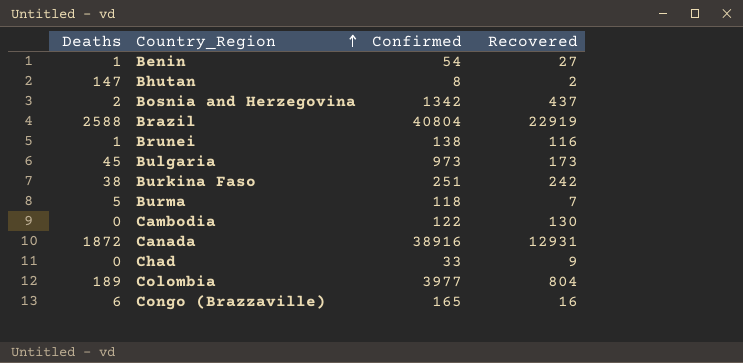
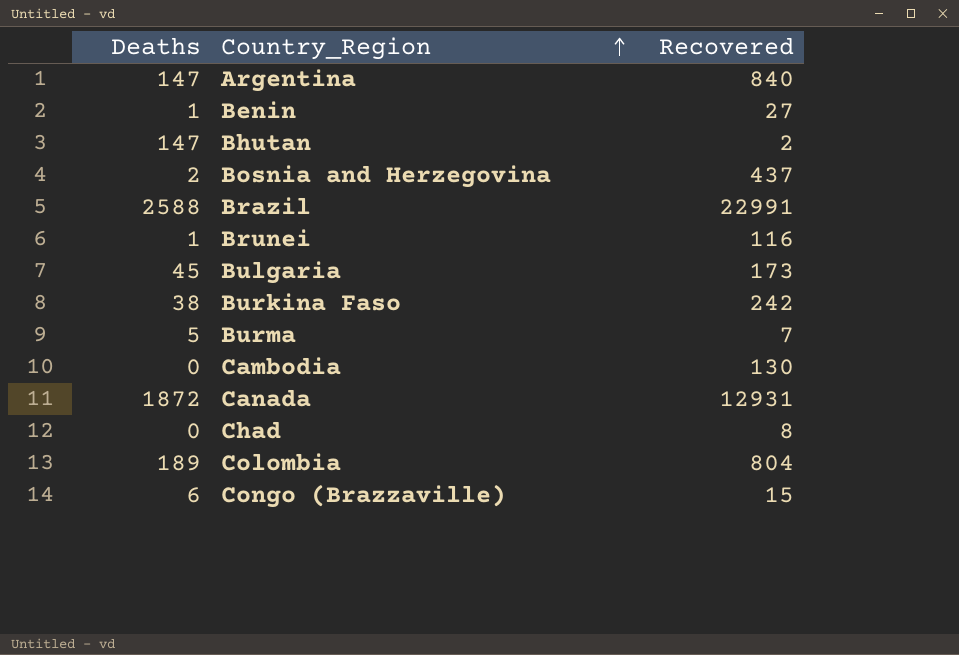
column Confirmed | position: 3 -> none
row Argentina: none -> 147 | 840
Brazil | Recovered: 22919 -> 22991
Chad | Recovered: 9 -> 8
Congo (Brazzaville) | Recovered: 16 -> 15

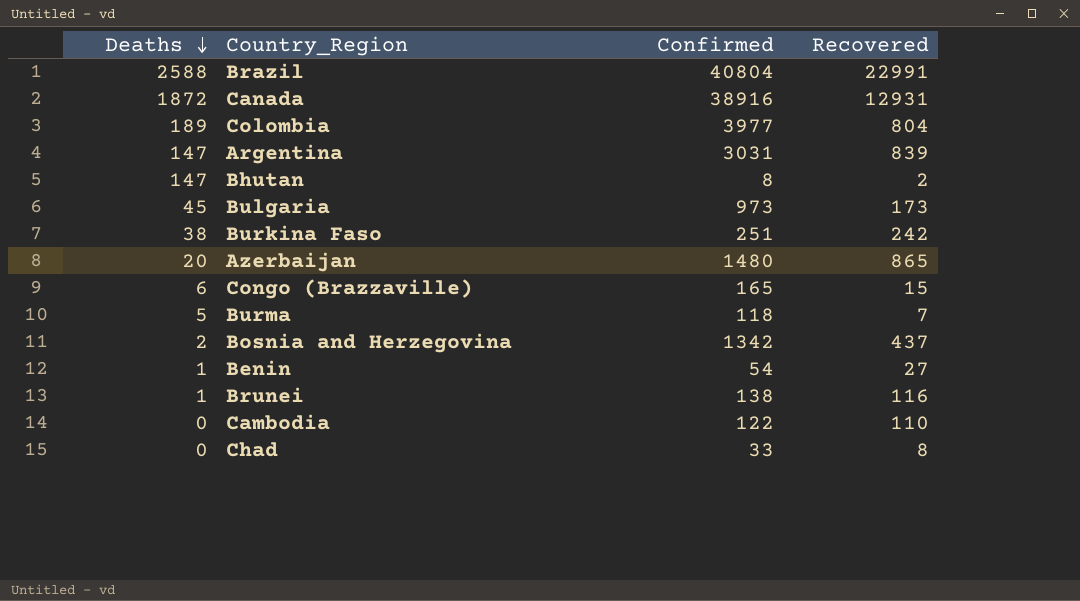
row order: Country_Region ascending -> Deaths descending
column Confirmed | position: none -> 3
Argentina | Recovered: 840 -> 839
row Azerbaijan: none -> 20 | 1480 | 865
Cambodia | Recovered: 130 -> 110

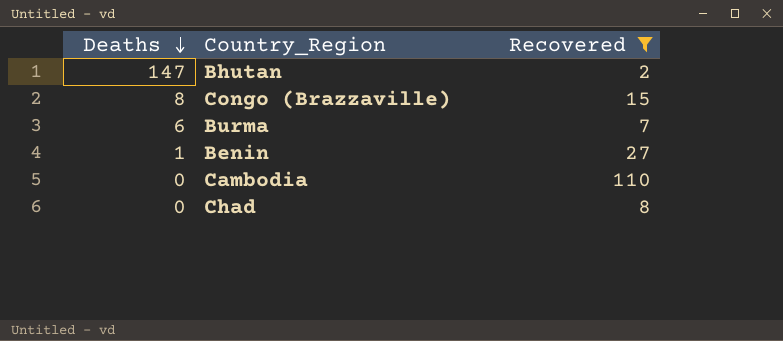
filter: none -> Recovered <= 110
column Confirmed | position: 3 -> none
Congo (Brazzaville) | Deaths: 6 -> 8
Burma | Deaths: 5 -> 6

